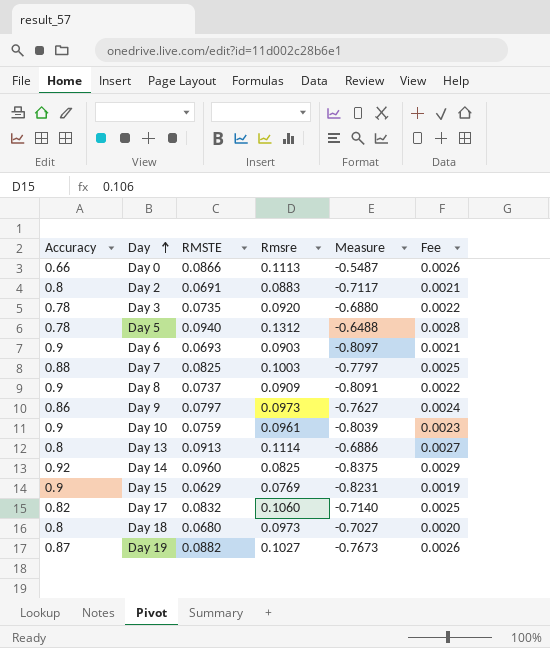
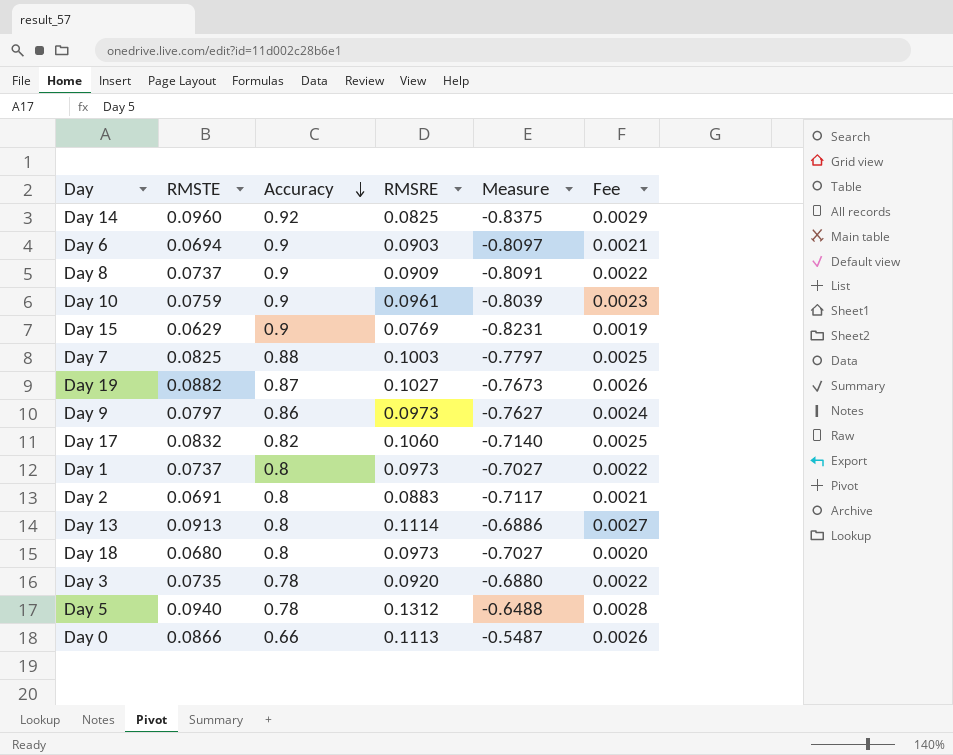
row order: Day ascending -> Accuracy descending
column Accuracy | position: 1 -> 3
column name: Rmsre -> RMSRE
Day 6 | RMSTE: 0.0693 -> 0.0694
row Day 1: none -> 0.0737 | 0.8 | 0.0973 | -0.7027 | 0.0022

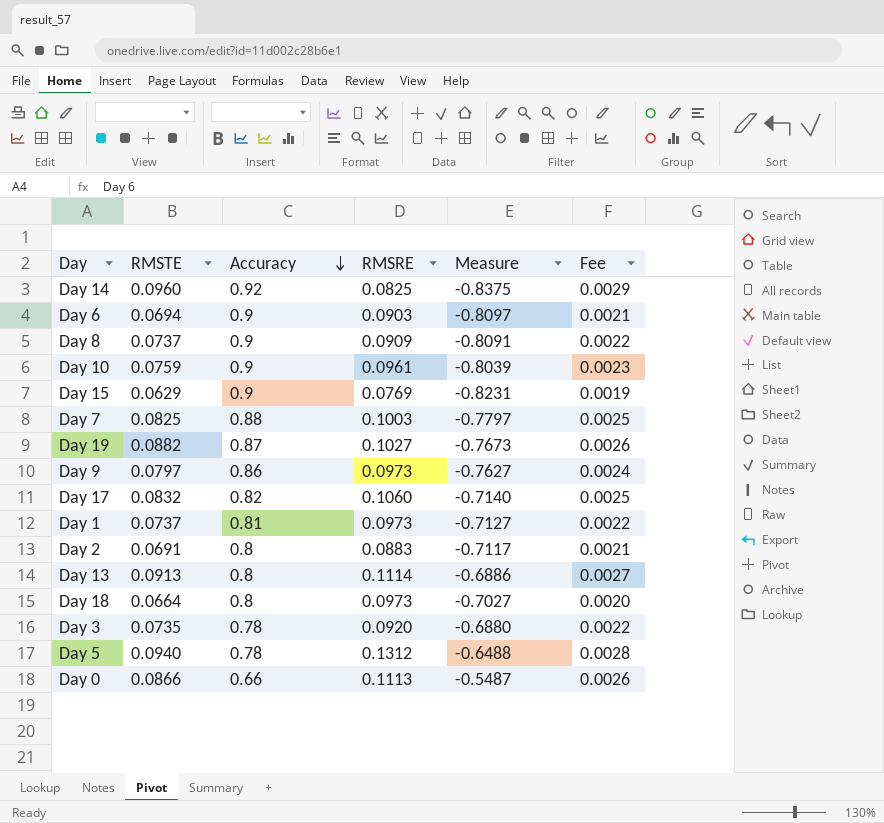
Day 1 | Accuracy: 0.8 -> 0.81
Day 1 | Measure: -0.7027 -> -0.7127
Day 18 | RMSTE: 0.0680 -> 0.0664

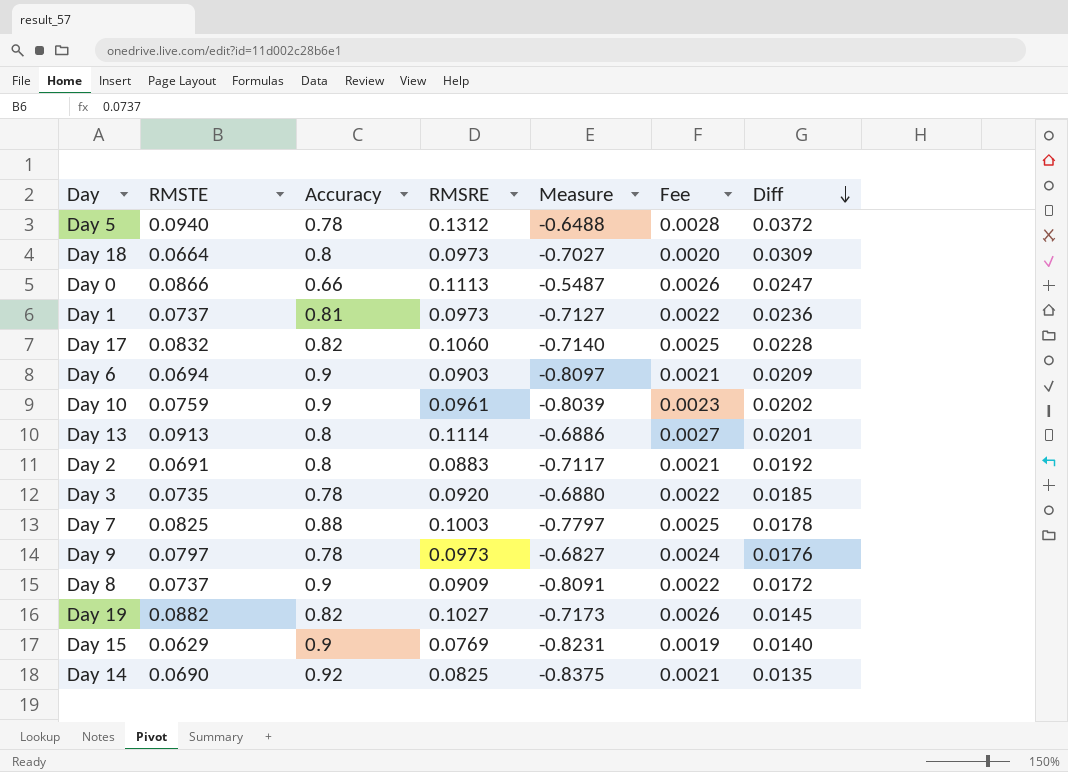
row order: Accuracy descending -> Diff descending
column Diff | formula: none -> [RMSRE] - [RMSTE]
Day 9 | Accuracy: 0.86 -> 0.78
Day 9 | Measure: -0.7627 -> -0.6827
Day 19 | Accuracy: 0.87 -> 0.82
Day 19 | Measure: -0.7673 -> -0.7173
Day 14 | RMSTE: 0.0960 -> 0.0690
Day 14 | Fee: 0.0029 -> 0.0021

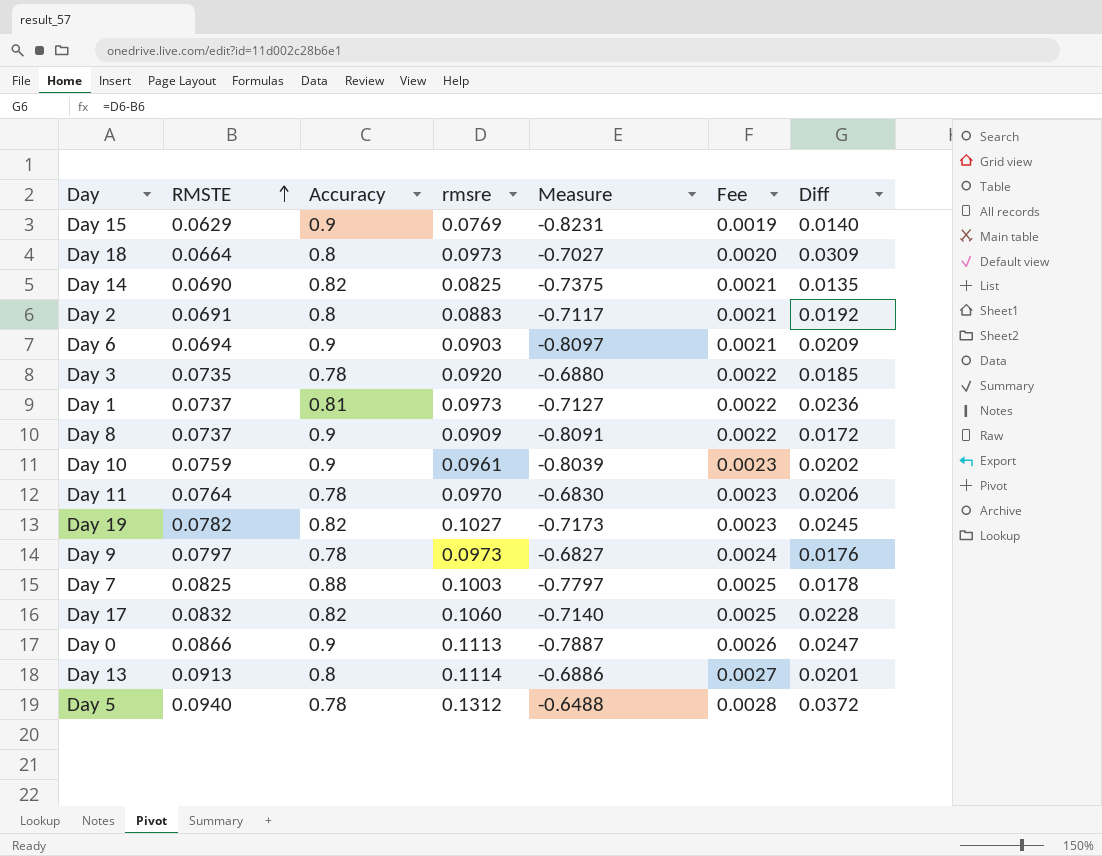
row order: Diff descending -> RMSTE ascending
column name: RMSRE -> rmsre
Day 14 | Accuracy: 0.92 -> 0.82
Day 14 | Measure: -0.8375 -> -0.7375
row Day 11: none -> 0.0764 | 0.78 | 0.0970 | -0.6830 | 0.0023 | 0.0206
Day 19 | RMSTE: 0.0882 -> 0.0782
Day 19 | Fee: 0.0026 -> 0.0023
Day 19 | Diff: 0.0145 -> 0.0245
Day 0 | Accuracy: 0.66 -> 0.9
Day 0 | Measure: -0.5487 -> -0.7887

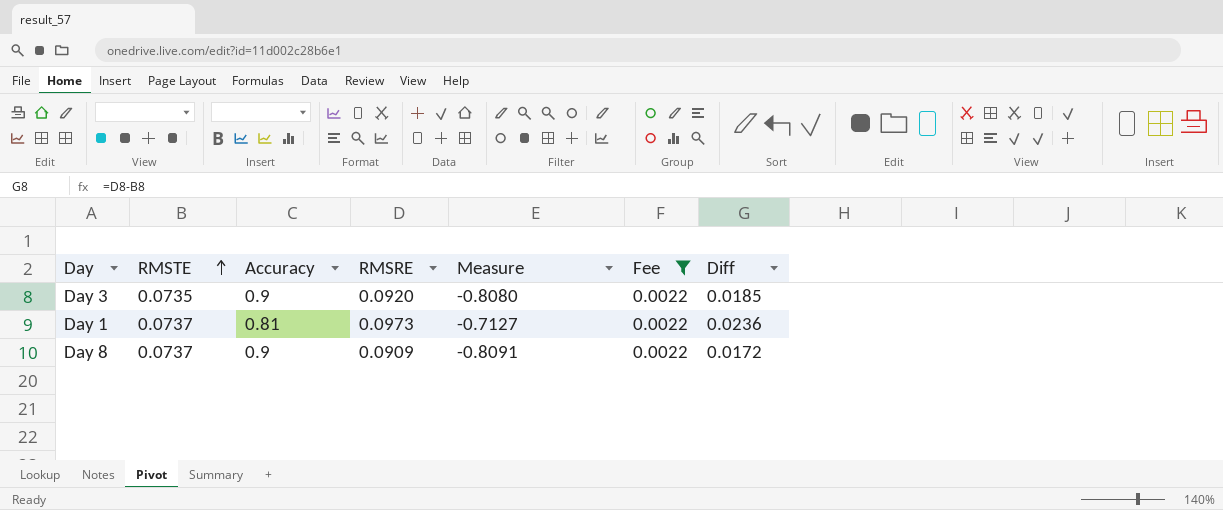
filter: none -> Fee = 0.0022
column name: rmsre -> RMSRE
Day 3 | Accuracy: 0.78 -> 0.9
Day 3 | Measure: -0.6880 -> -0.8080

